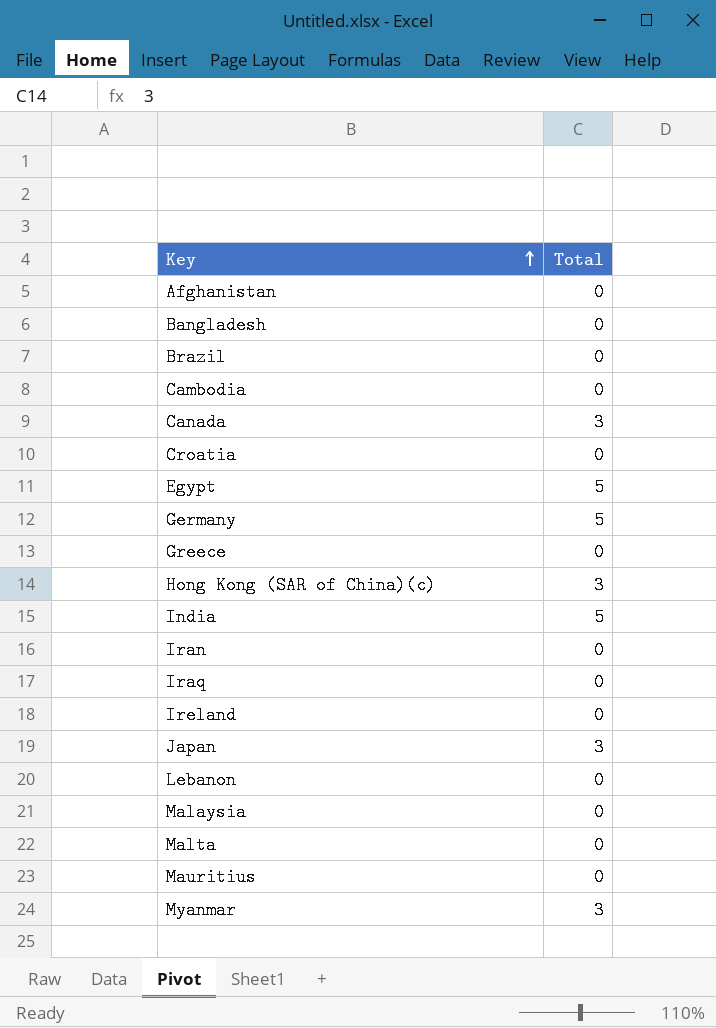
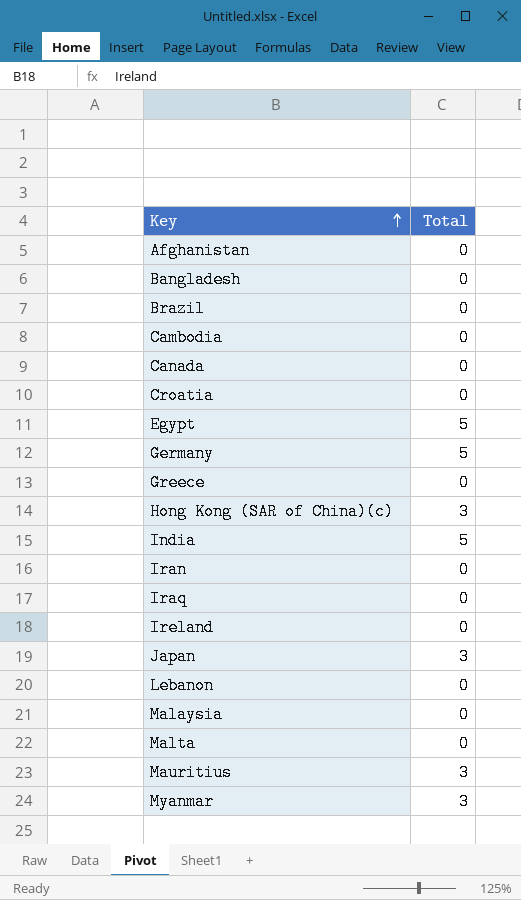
Canada | Total: 3 -> 0
Mauritius | Total: 0 -> 3

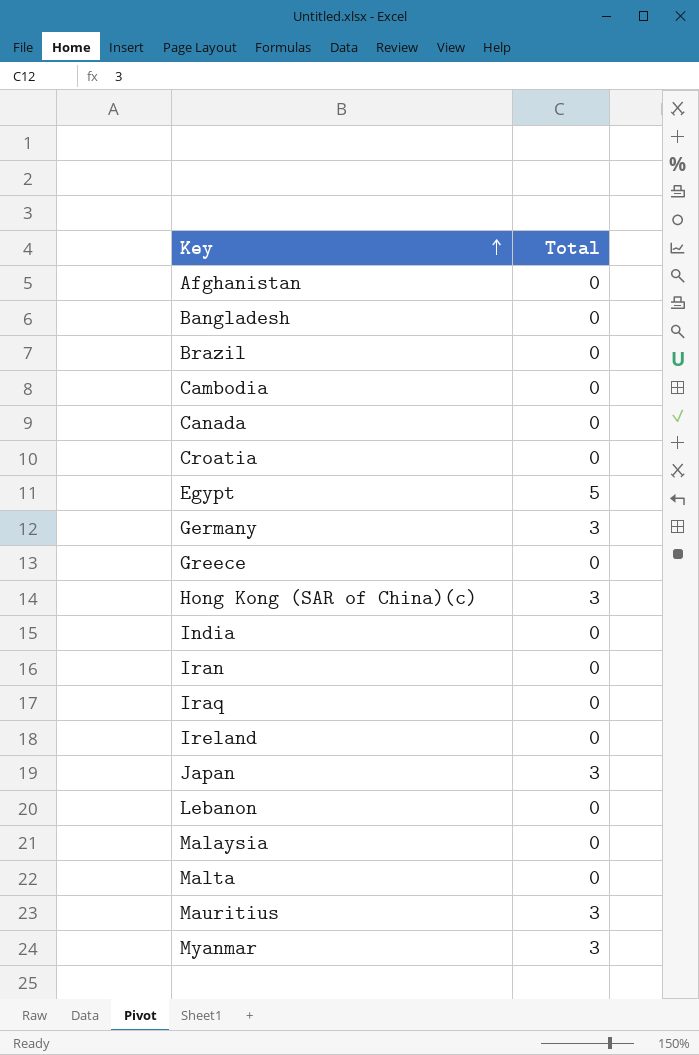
Germany | Total: 5 -> 3
India | Total: 5 -> 0

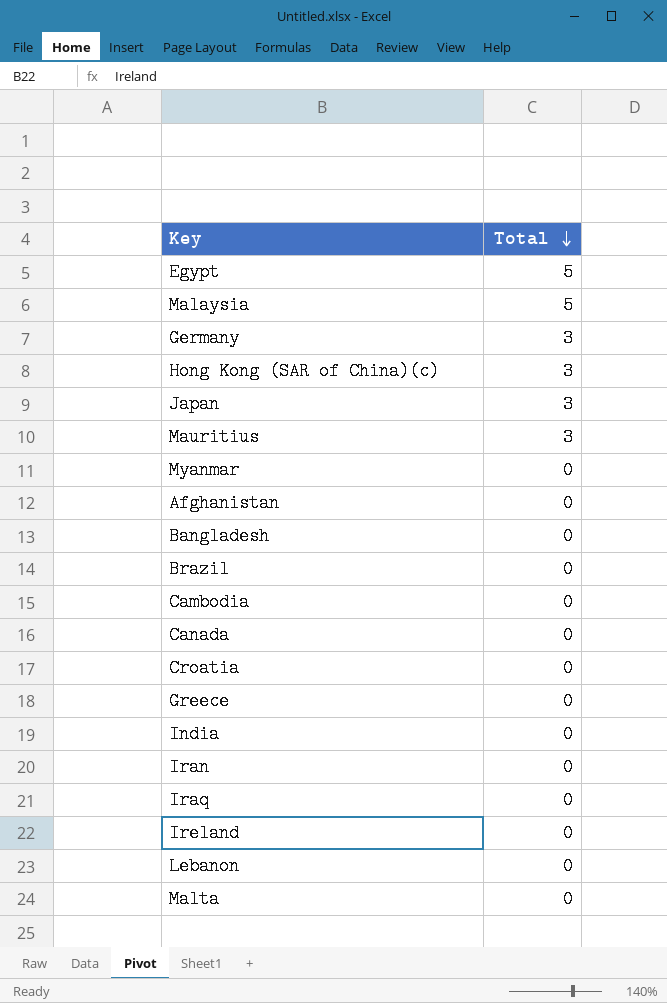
row order: Key ascending -> Total descending
Malaysia | Total: 0 -> 5
Myanmar | Total: 3 -> 0

